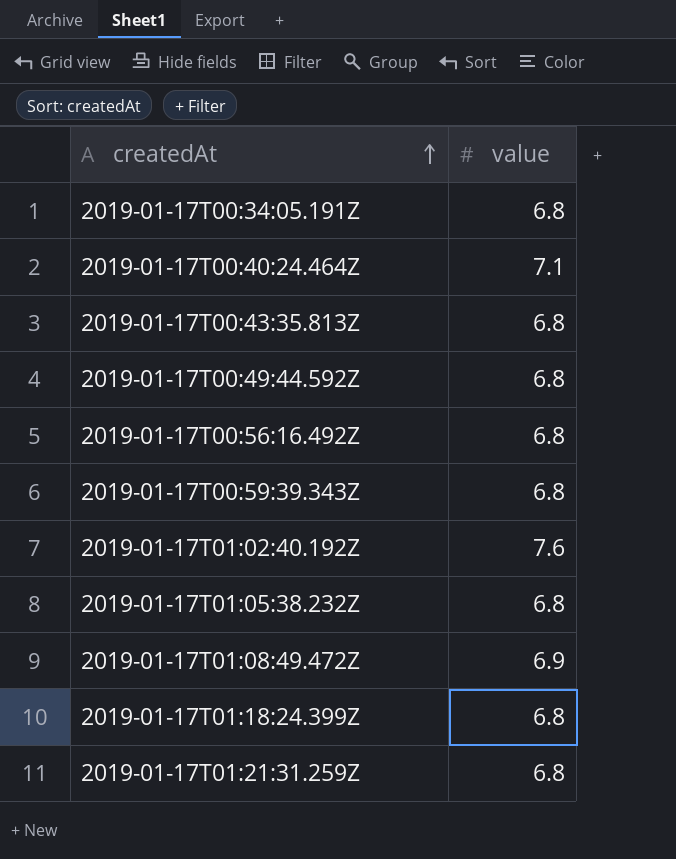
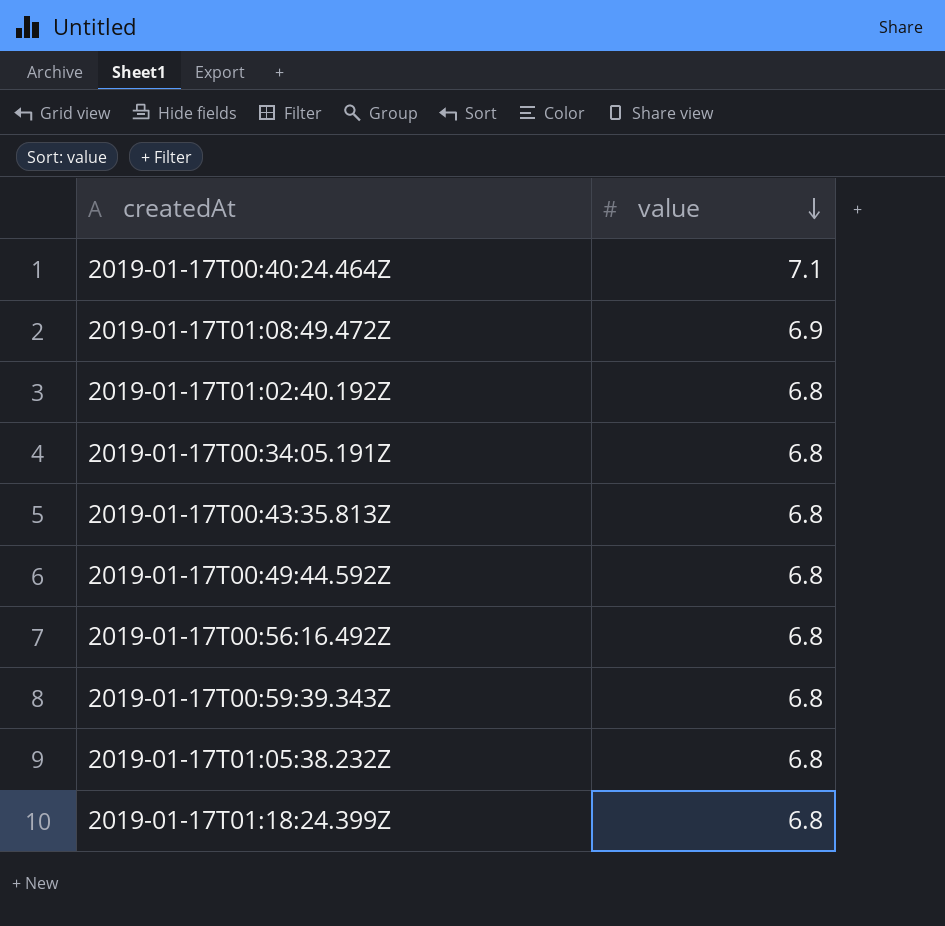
row order: createdAt ascending -> value descending
row 2019-01-17T01:21:31.259Z: 6.8 -> none
2019-01-17T01:02:40.192Z | value: 7.6 -> 6.8

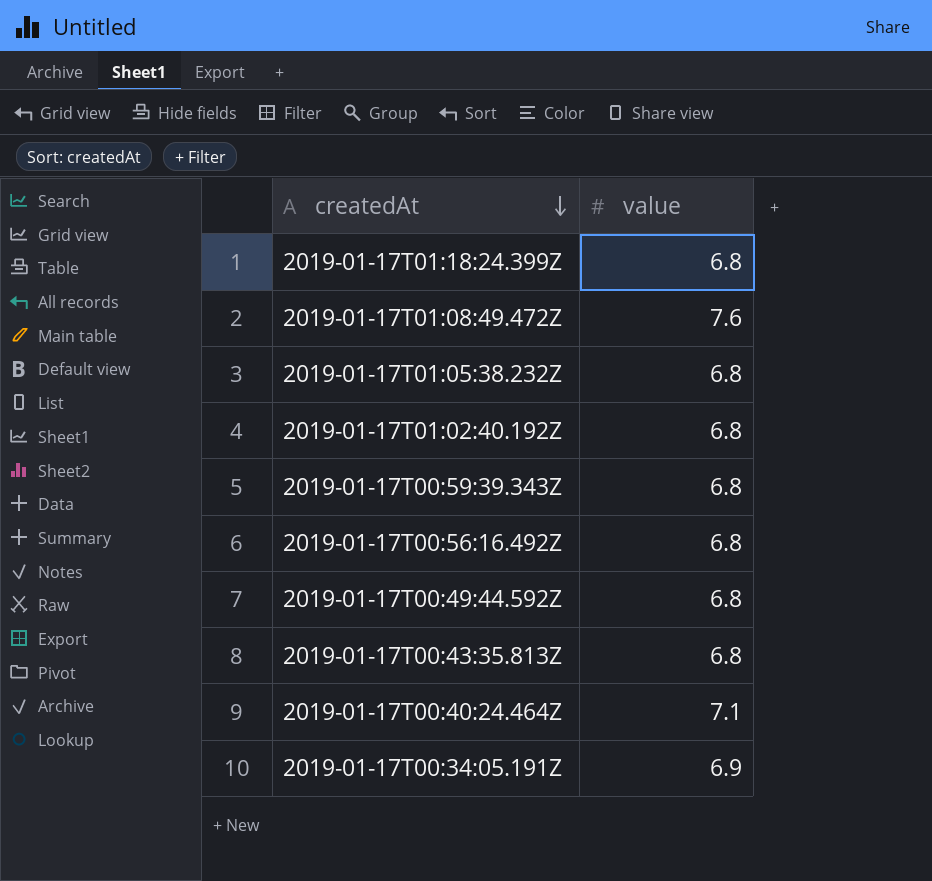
row order: value descending -> createdAt descending
2019-01-17T01:08:49.472Z | value: 6.9 -> 7.6
2019-01-17T00:34:05.191Z | value: 6.8 -> 6.9

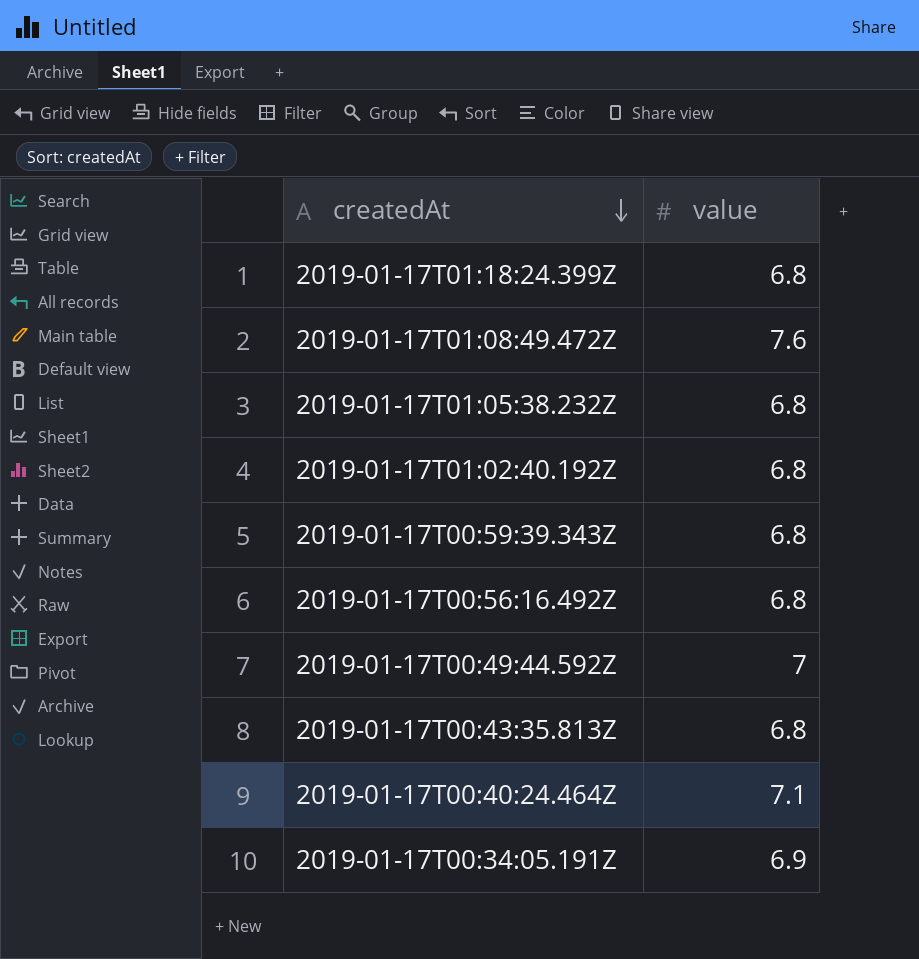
2019-01-17T00:49:44.592Z | value: 6.8 -> 7

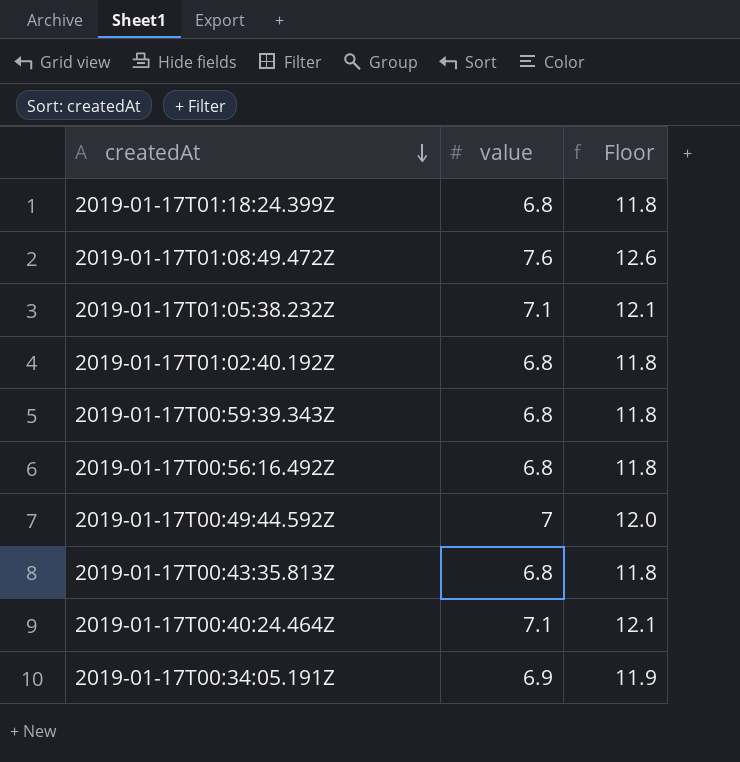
column Floor | formula: none -> [value] + 5
2019-01-17T01:05:38.232Z | value: 6.8 -> 7.1

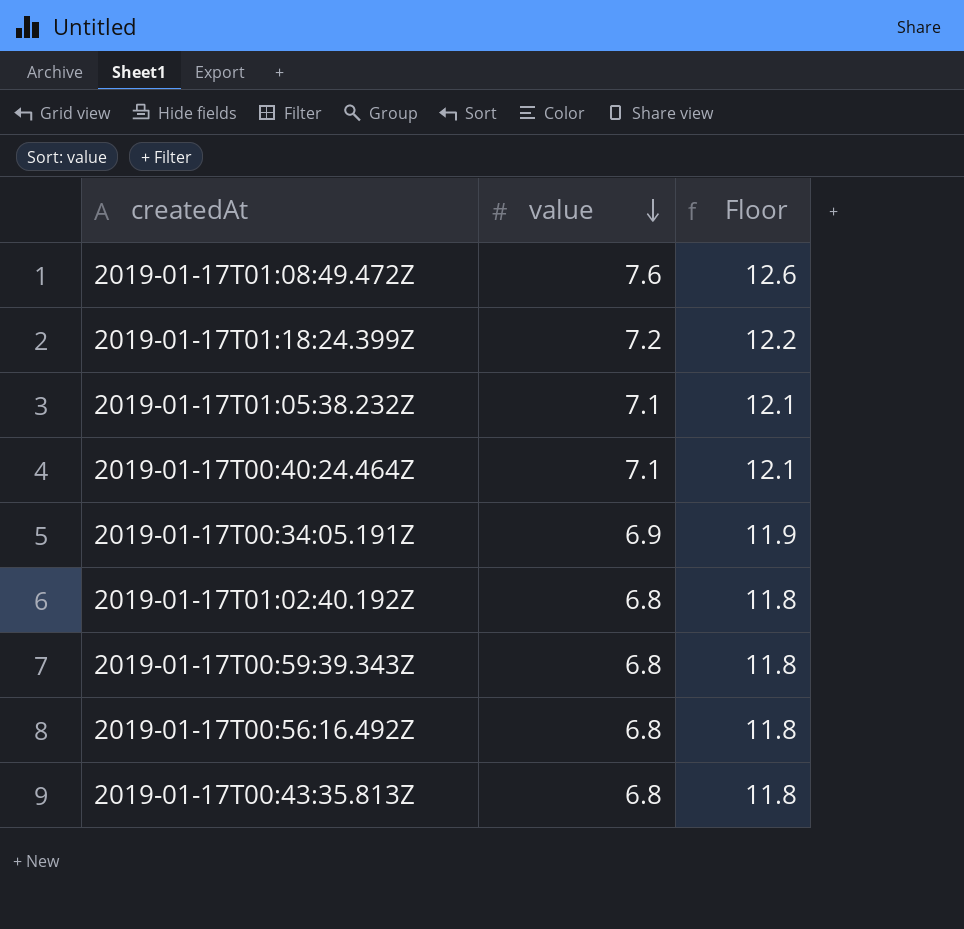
row order: createdAt descending -> value descending
row 2019-01-17T00:49:44.592Z: 7 | 12.0 -> none
2019-01-17T01:18:24.399Z | value: 6.8 -> 7.2
2019-01-17T01:18:24.399Z | Floor: 11.8 -> 12.2

